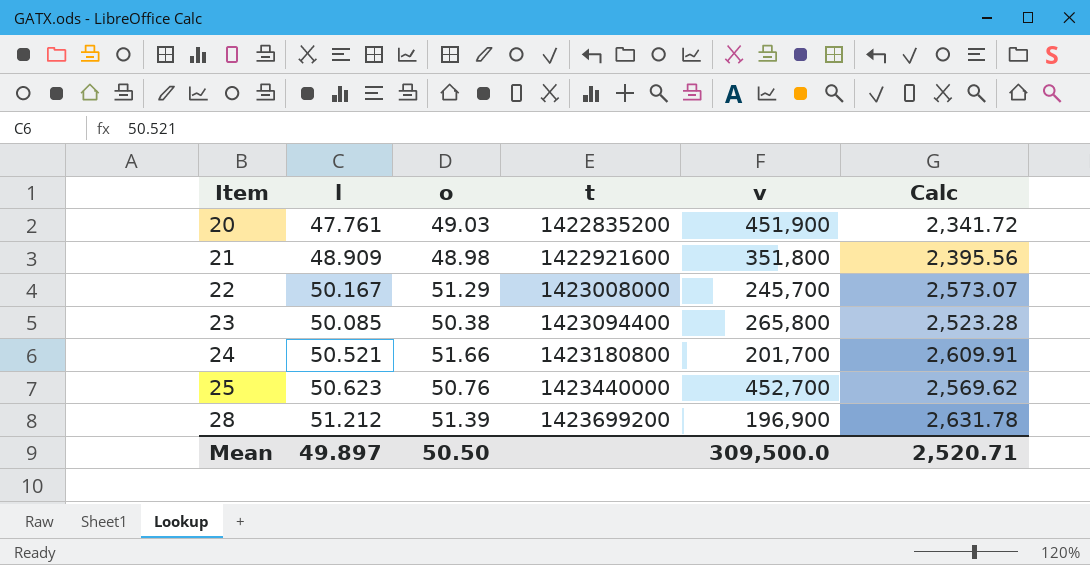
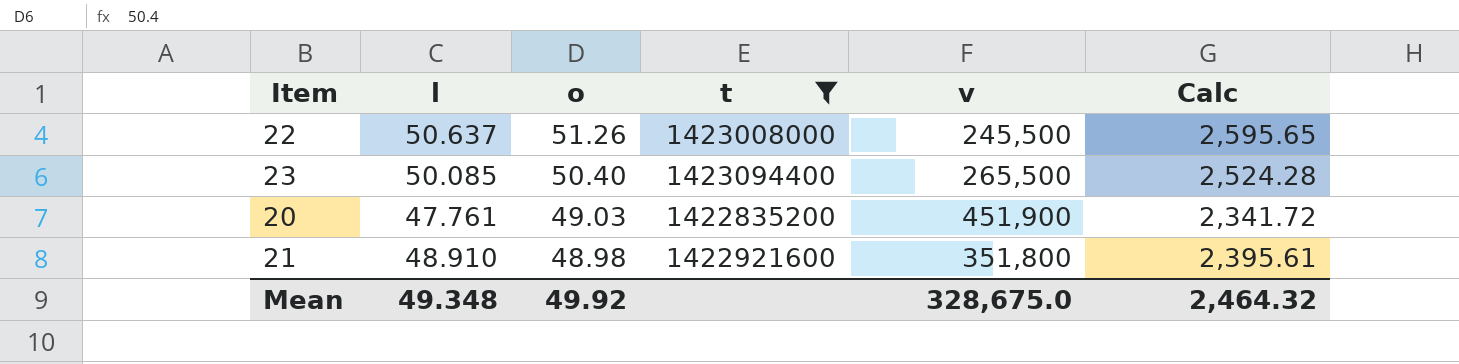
filter: none -> t <= 1423094400
row order: Item ascending -> o descending
22 | l: 50.167 -> 50.637
22 | o: 51.29 -> 51.26
22 | v: 245,700 -> 245,500
22 | Calc: 2,573.07 -> 2,595.65
23 | o: 50.38 -> 50.40
23 | v: 265,800 -> 265,500
23 | Calc: 2,523.28 -> 2,524.28
21 | l: 48.909 -> 48.910
21 | Calc: 2,395.56 -> 2,395.61
Mean | l: 49.897 -> 49.348
Mean | o: 50.50 -> 49.92
Mean | v: 309,500.0 -> 328,675.0
Mean | Calc: 2,520.71 -> 2,464.32

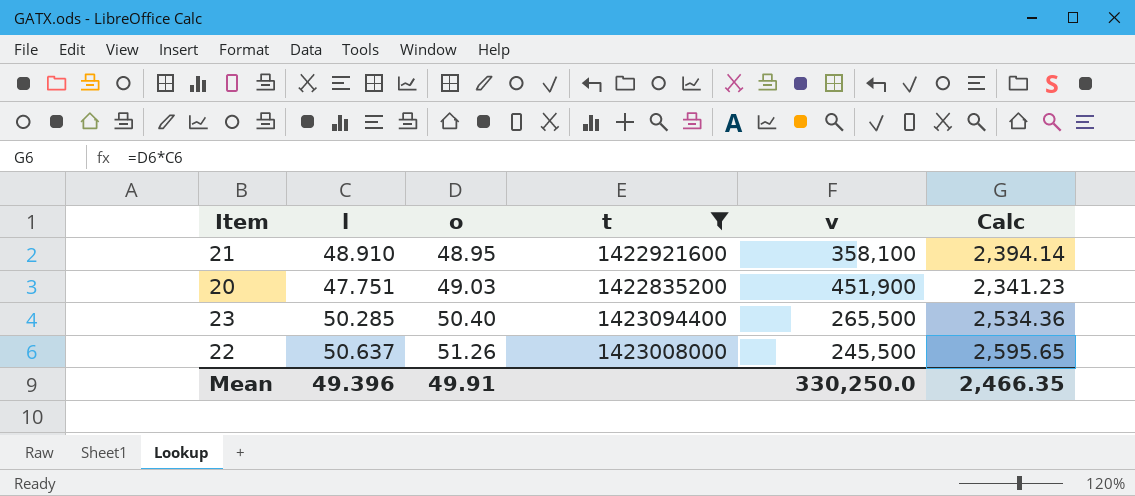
row order: o descending -> o ascending
21 | o: 48.98 -> 48.95
21 | v: 351,800 -> 358,100
21 | Calc: 2,395.61 -> 2,394.14
20 | l: 47.761 -> 47.751
20 | Calc: 2,341.72 -> 2,341.23
23 | l: 50.085 -> 50.285
23 | Calc: 2,524.28 -> 2,534.36
Mean | l: 49.348 -> 49.396
Mean | o: 49.92 -> 49.91
Mean | v: 328,675.0 -> 330,250.0
Mean | Calc: 2,464.32 -> 2,466.35

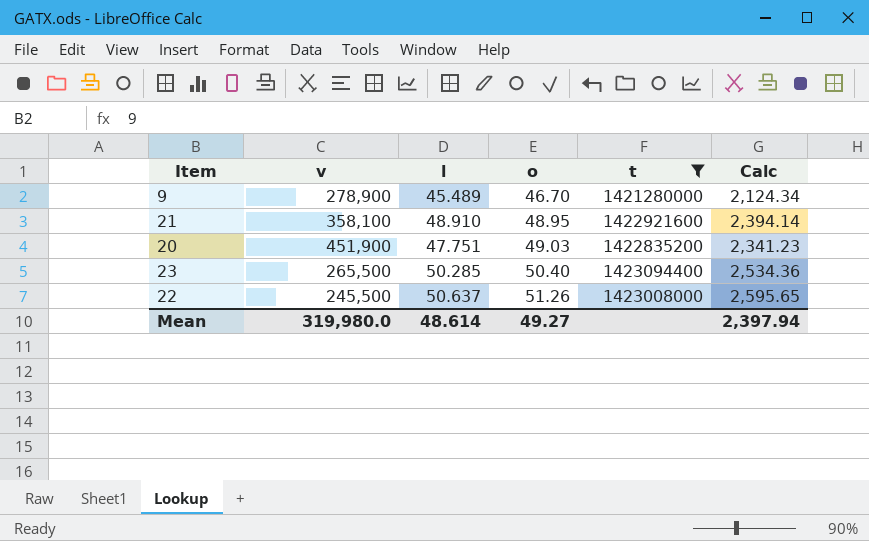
column v | position: 5 -> 2
row 9: none -> 278,900 | 45.489 | 46.70 | 1421280000 | 2,124.34
Mean | v: 330,250.0 -> 319,980.0
Mean | l: 49.396 -> 48.614
Mean | o: 49.91 -> 49.27
Mean | Calc: 2,466.35 -> 2,397.94

